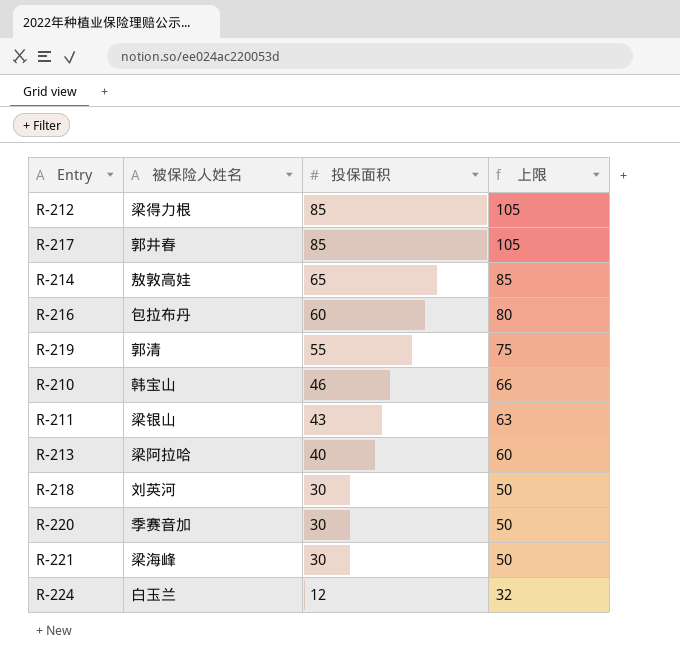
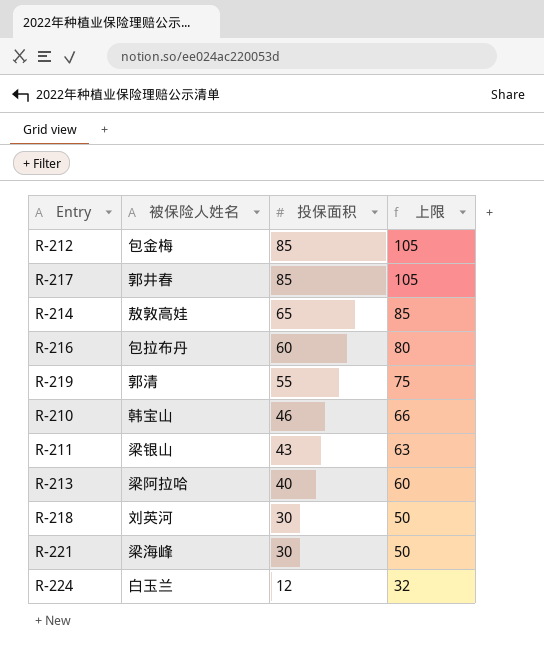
row R-220: 季赛音加 | 30 | 50 -> none
R-212 | 被保险人姓名: 梁得力根 -> 包金梅

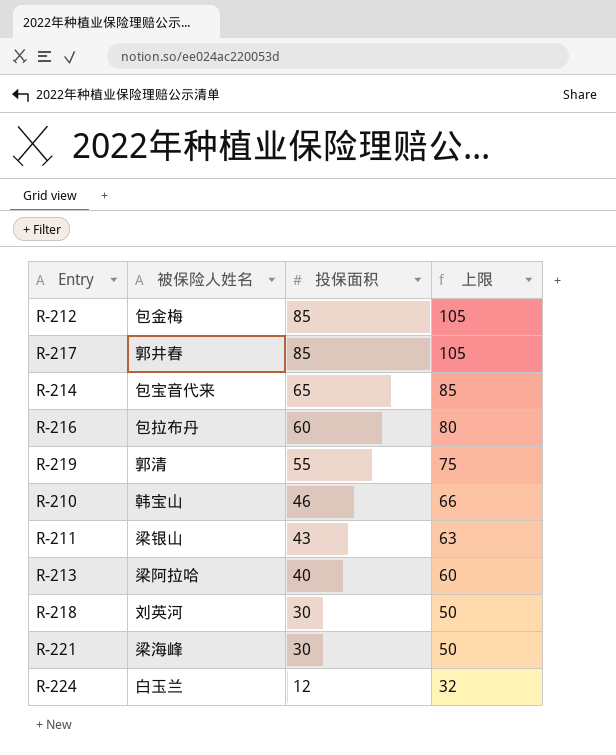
R-214 | 被保险人姓名: 敖敦高娃 -> 包宝音代来

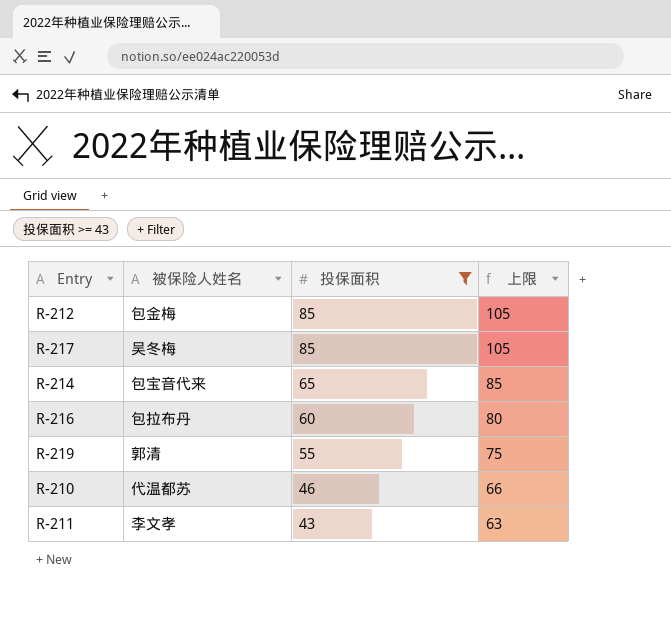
filter: none -> 投保面积 >= 43
R-217 | 被保险人姓名: 郭井春 -> 吴冬梅
R-210 | 被保险人姓名: 韩宝山 -> 代温都苏
R-211 | 被保险人姓名: 梁银山 -> 李文孝

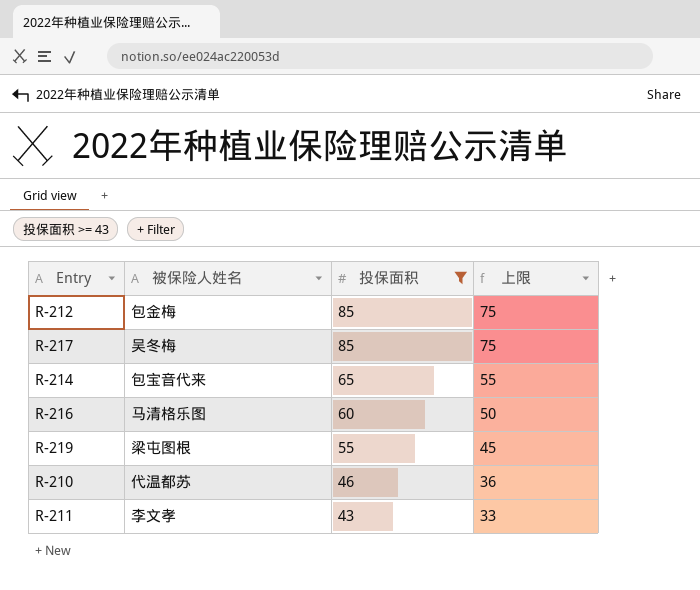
column 上限 | formula: [投保面积] + 20 -> [投保面积] - 10
R-216 | 被保险人姓名: 包拉布丹 -> 马清格乐图
R-219 | 被保险人姓名: 郭清 -> 梁屯图根

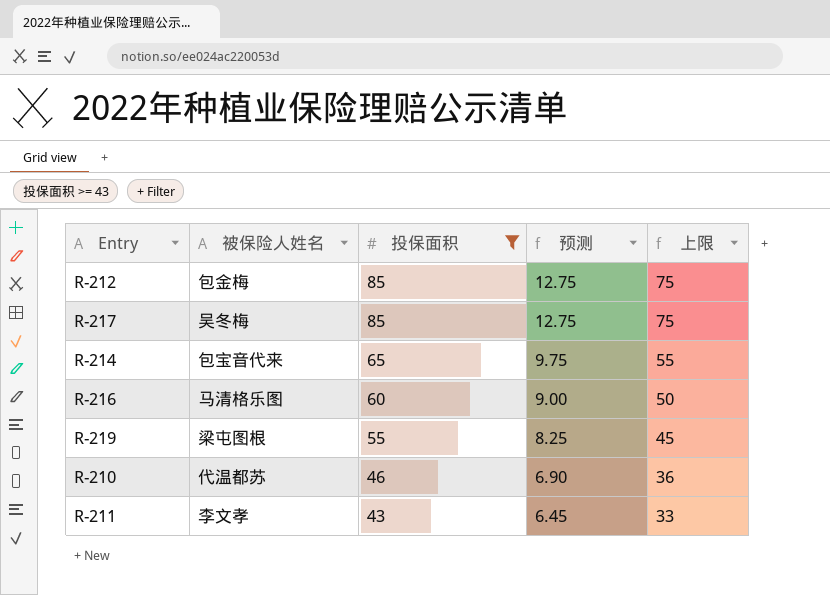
column 预测 | formula: none -> [投保面积] * 0.15

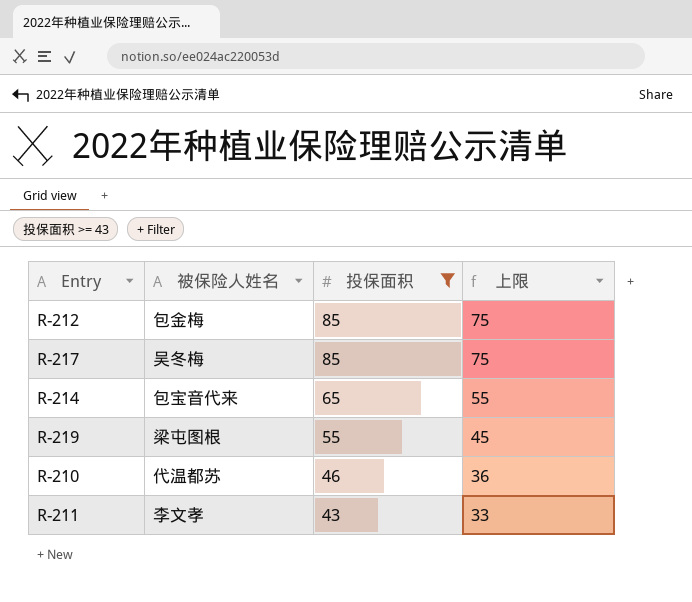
column 预测 | formula: [投保面积] * 0.15 -> none
row R-216: 马清格乐图 | 60 | 9.00 | 50 -> none

